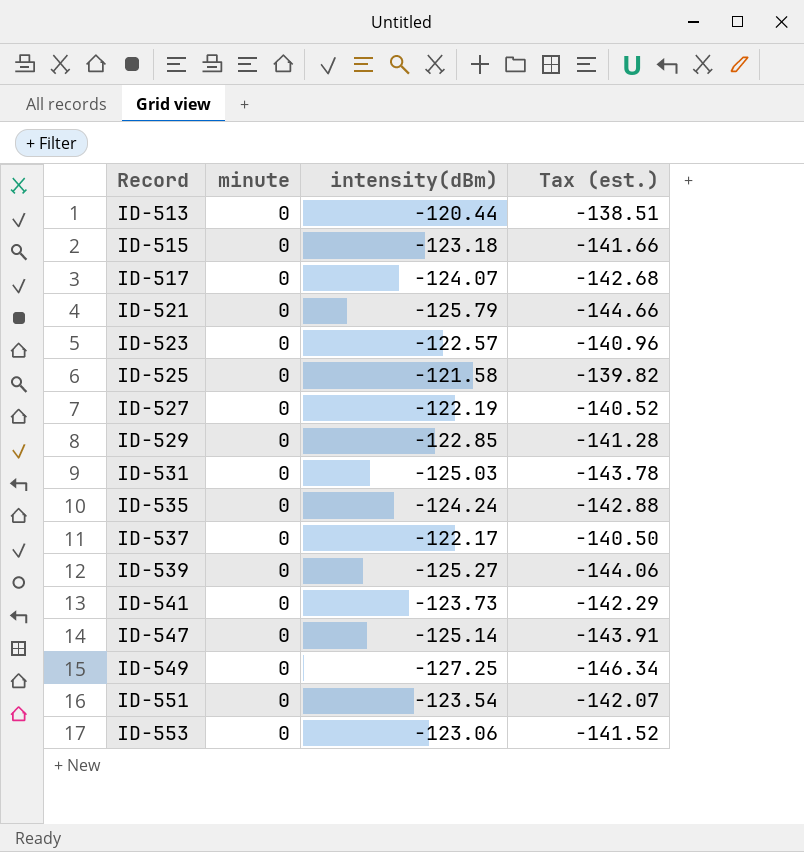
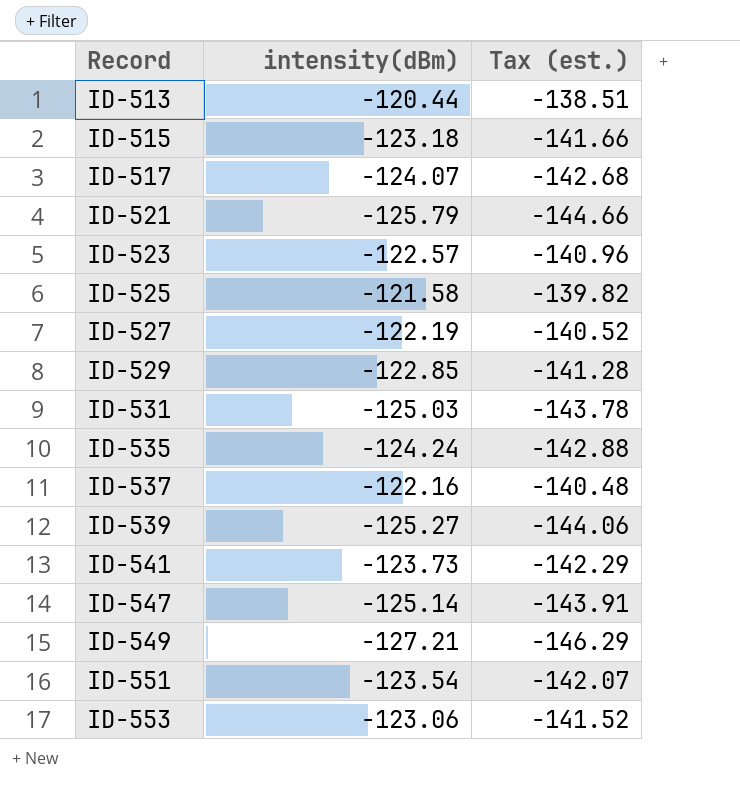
column minute | position: 2 -> none
ID-537 | intensity(dBm): -122.17 -> -122.16
ID-537 | Tax (est.): -140.50 -> -140.48
ID-549 | intensity(dBm): -127.25 -> -127.21
ID-549 | Tax (est.): -146.34 -> -146.29

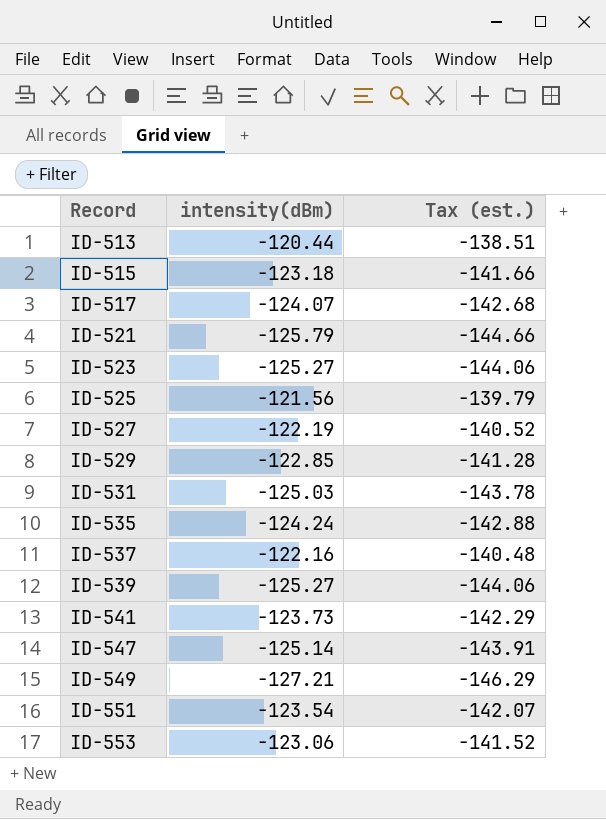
ID-523 | intensity(dBm): -122.57 -> -125.27
ID-523 | Tax (est.): -140.96 -> -144.06
ID-525 | intensity(dBm): -121.58 -> -121.56
ID-525 | Tax (est.): -139.82 -> -139.79

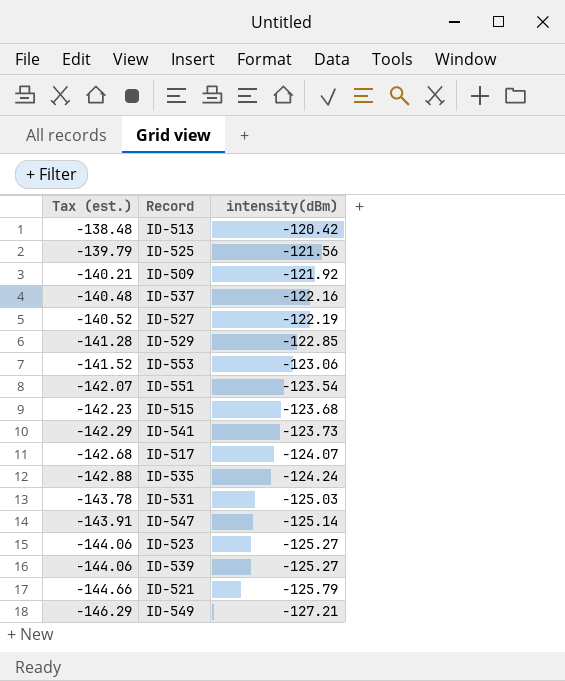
row order: Record ascending -> Tax (est.) descending
column Tax (est.) | position: 3 -> 1
ID-513 | Tax (est.): -138.51 -> -138.48
ID-513 | intensity(dBm): -120.44 -> -120.42
row ID-509: none -> -140.21 | -121.92
ID-515 | Tax (est.): -141.66 -> -142.23
ID-515 | intensity(dBm): -123.18 -> -123.68

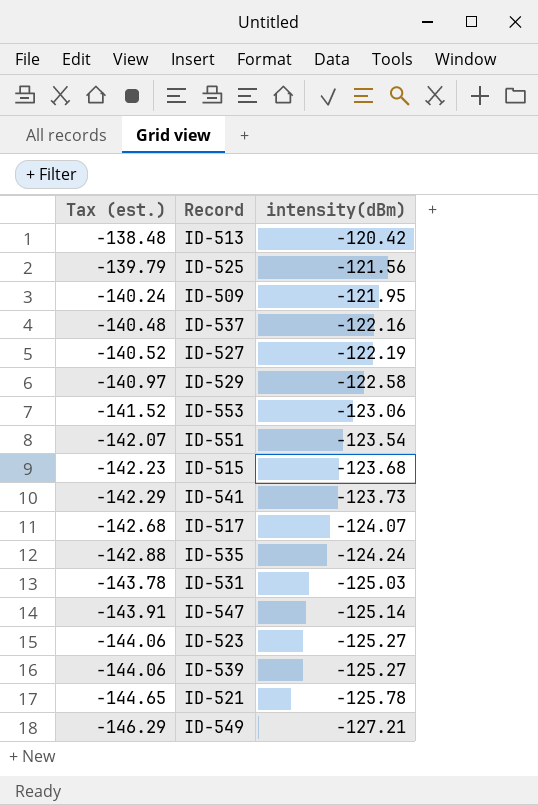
ID-509 | Tax (est.): -140.21 -> -140.24
ID-509 | intensity(dBm): -121.92 -> -121.95
ID-529 | Tax (est.): -141.28 -> -140.97
ID-529 | intensity(dBm): -122.85 -> -122.58
ID-521 | Tax (est.): -144.66 -> -144.65
ID-521 | intensity(dBm): -125.79 -> -125.78

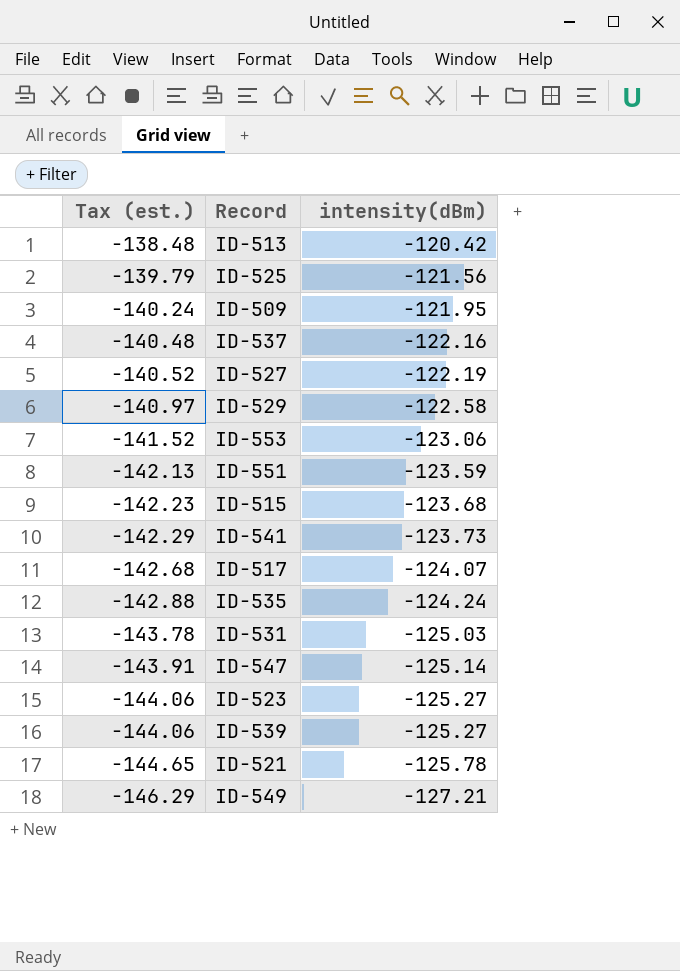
ID-551 | Tax (est.): -142.07 -> -142.13
ID-551 | intensity(dBm): -123.54 -> -123.59

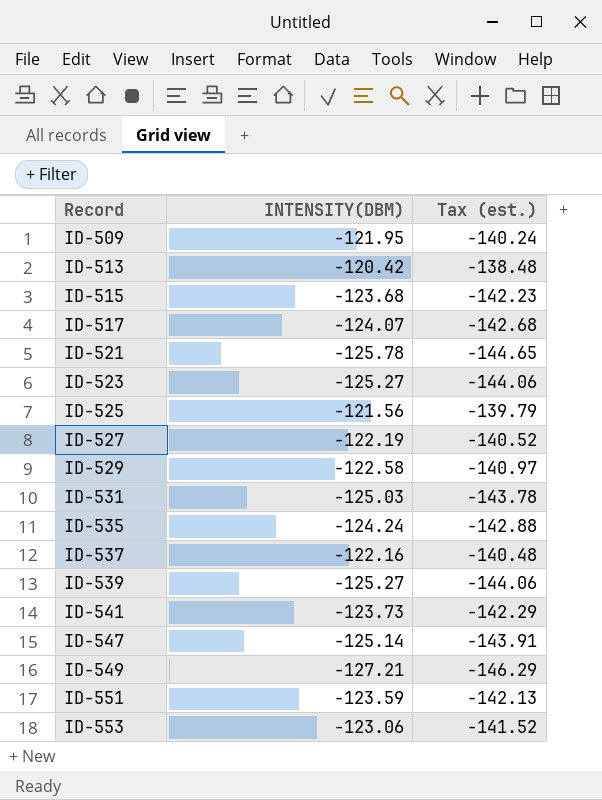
row order: Tax (est.) descending -> Record ascending
column name: intensity(dBm) -> INTENSITY(DBM)
column Tax (est.) | position: 1 -> 3

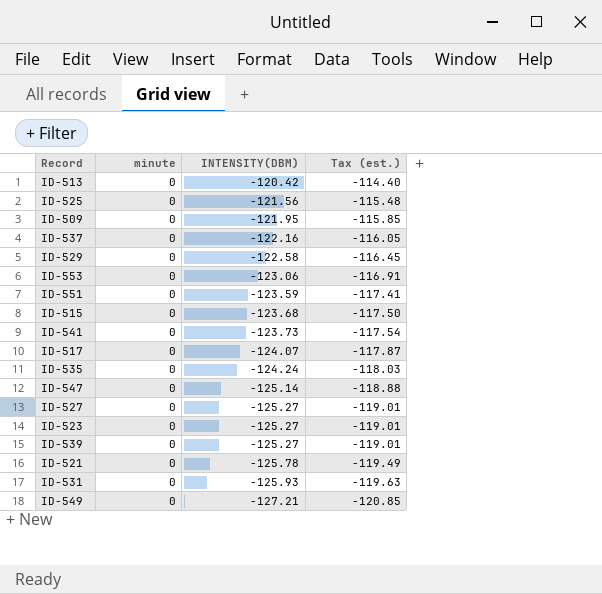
row order: Record ascending -> INTENSITY(DBM) descending
column minute | position: none -> 2
column Tax (est.) | formula: [INTENSITY(DBM)] * 1.15 -> [INTENSITY(DBM)] * 0.95
ID-527 | INTENSITY(DBM): -122.19 -> -125.27
ID-531 | INTENSITY(DBM): -125.03 -> -125.93

